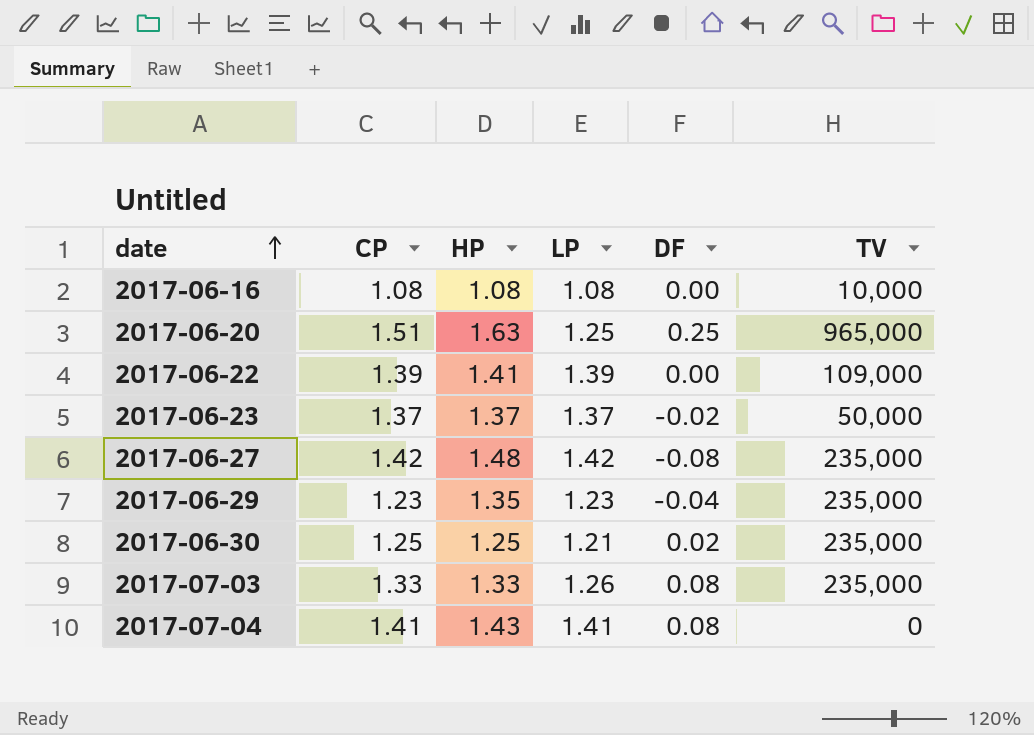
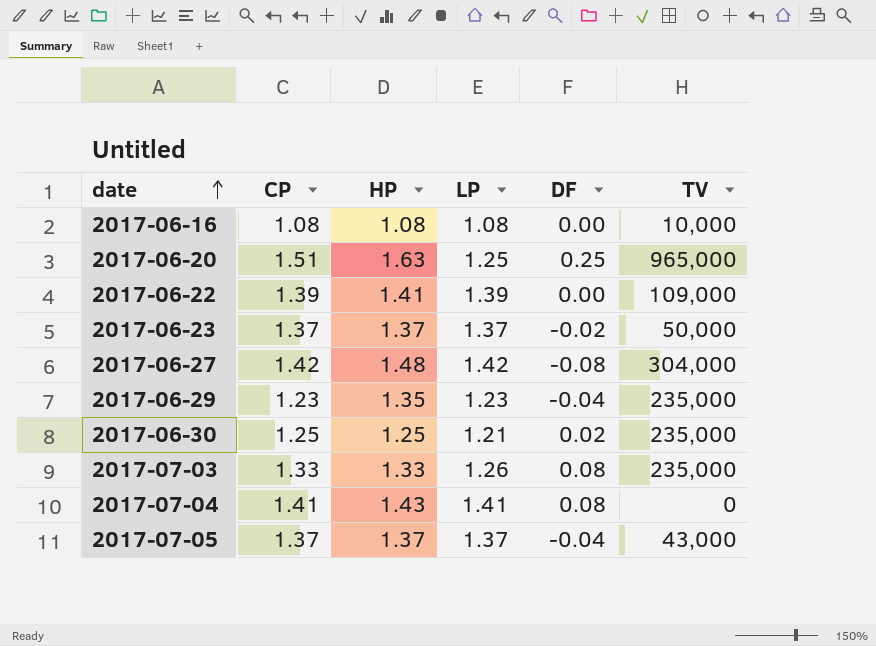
2017-06-27 | TV: 235,000 -> 304,000
row 2017-07-05: none -> 1.37 | 1.37 | 1.37 | -0.04 | 43,000

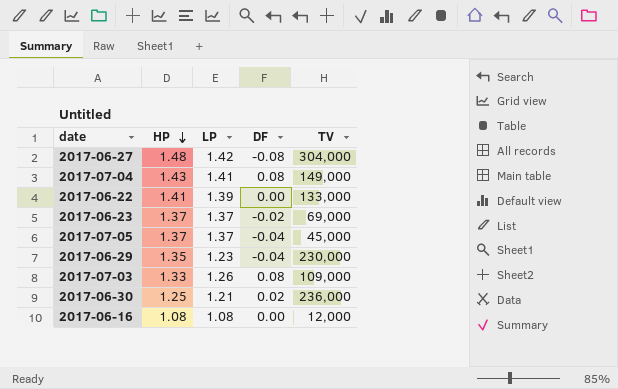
row order: date ascending -> HP descending
column CP | position: 2 -> none
row 2017-06-20: 1.51 | 1.63 | 1.25 | 0.25 | 965,000 -> none
2017-07-04 | TV: 0 -> 149,000
2017-06-22 | TV: 109,000 -> 133,000
2017-06-23 | TV: 50,000 -> 69,000
2017-07-05 | TV: 43,000 -> 45,000
2017-06-29 | TV: 235,000 -> 230,000
2017-07-03 | TV: 235,000 -> 109,000
2017-06-30 | TV: 235,000 -> 236,000
2017-06-16 | TV: 10,000 -> 12,000

